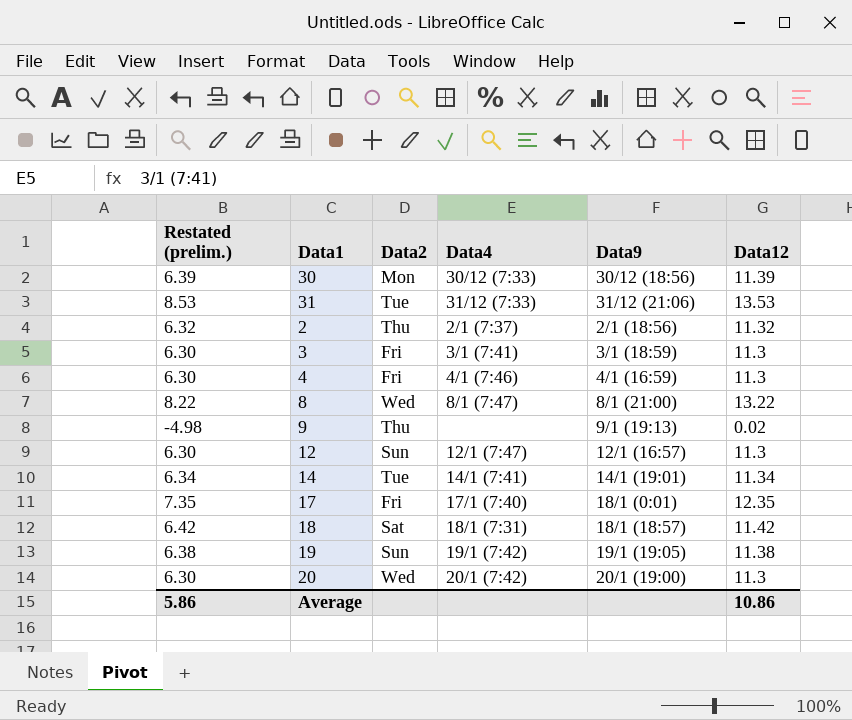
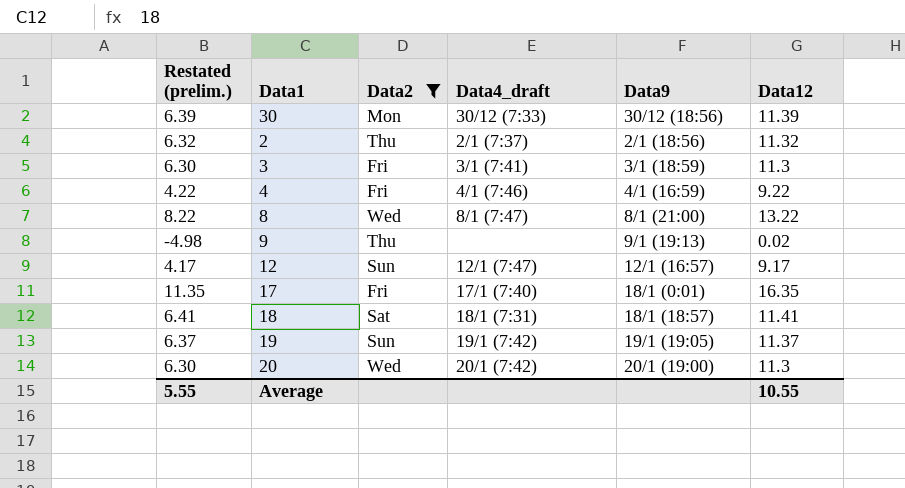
filter: none -> Data2 != Tue
column name: Data4 -> Data4_draft
4 | Restated (prelim.): 6.30 -> 4.22
4 | Data12: 11.3 -> 9.22
12 | Restated (prelim.): 6.30 -> 4.17
12 | Data12: 11.3 -> 9.17
17 | Restated (prelim.): 7.35 -> 11.35
17 | Data12: 12.35 -> 16.35
18 | Restated (prelim.): 6.42 -> 6.41
18 | Data12: 11.42 -> 11.41
19 | Restated (prelim.): 6.38 -> 6.37
19 | Data12: 11.38 -> 11.37
Average | Restated (prelim.): 5.86 -> 5.55
Average | Data12: 10.86 -> 10.55

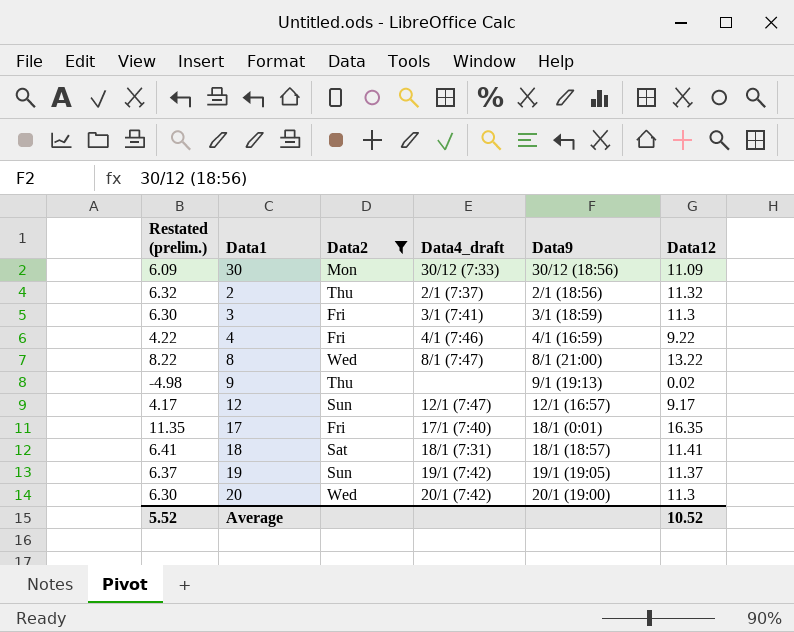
30 | Restated (prelim.): 6.39 -> 6.09
30 | Data12: 11.39 -> 11.09
Average | Restated (prelim.): 5.55 -> 5.52
Average | Data12: 10.55 -> 10.52

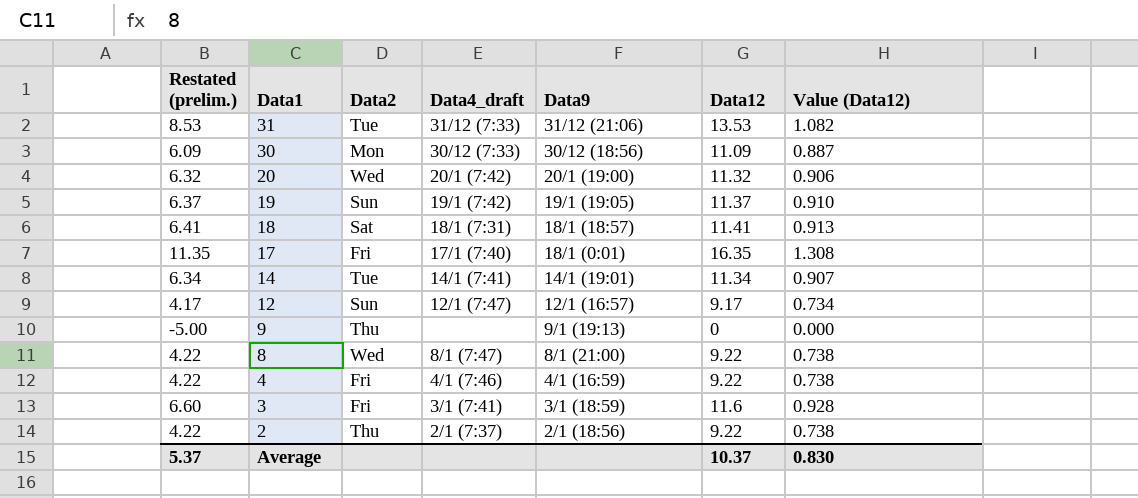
filter: Data2 != Tue -> none
row order: none -> Data1 descending
column Value (Data12) | formula: none -> [Data12] * 0.08
20 | Restated (prelim.): 6.30 -> 6.32
20 | Data12: 11.3 -> 11.32
9 | Restated (prelim.): -4.98 -> -5.00
9 | Data12: 0.02 -> 0
8 | Restated (prelim.): 8.22 -> 4.22
8 | Data12: 13.22 -> 9.22
3 | Restated (prelim.): 6.30 -> 6.60
3 | Data12: 11.3 -> 11.6
2 | Restated (prelim.): 6.32 -> 4.22
2 | Data12: 11.32 -> 9.22
Average | Restated (prelim.): 5.52 -> 5.37
Average | Data12: 10.52 -> 10.37

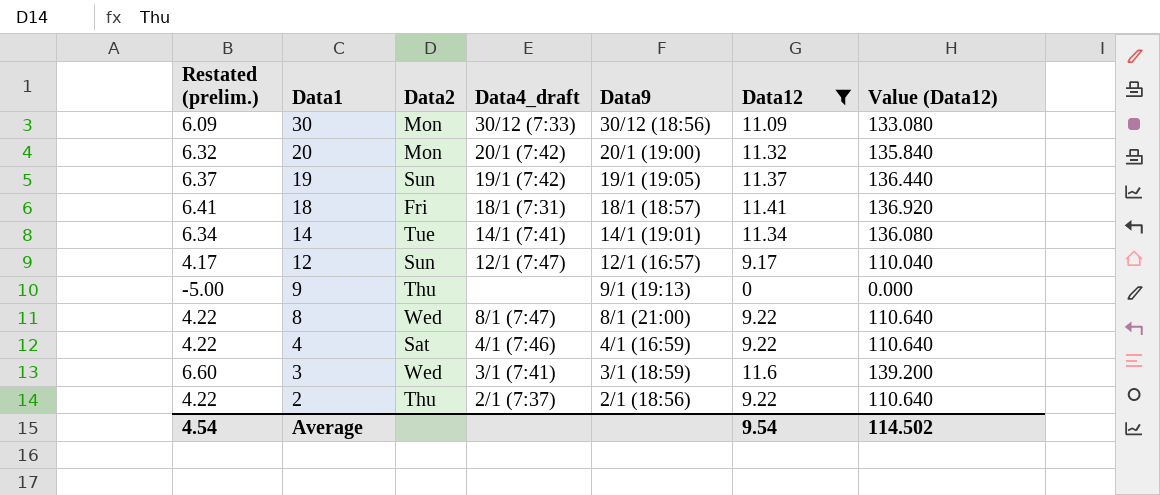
filter: none -> Data12 <= 11.6
column Value (Data12) | formula: [Data12] * 0.08 -> [Data12] * 12
20 | Data2: Wed -> Mon
18 | Data2: Sat -> Fri
4 | Data2: Fri -> Sat
3 | Data2: Fri -> Wed
Average | Restated (prelim.): 5.37 -> 4.54
Average | Data12: 10.37 -> 9.54
Average | Value (Data12): 0.830 -> 114.502

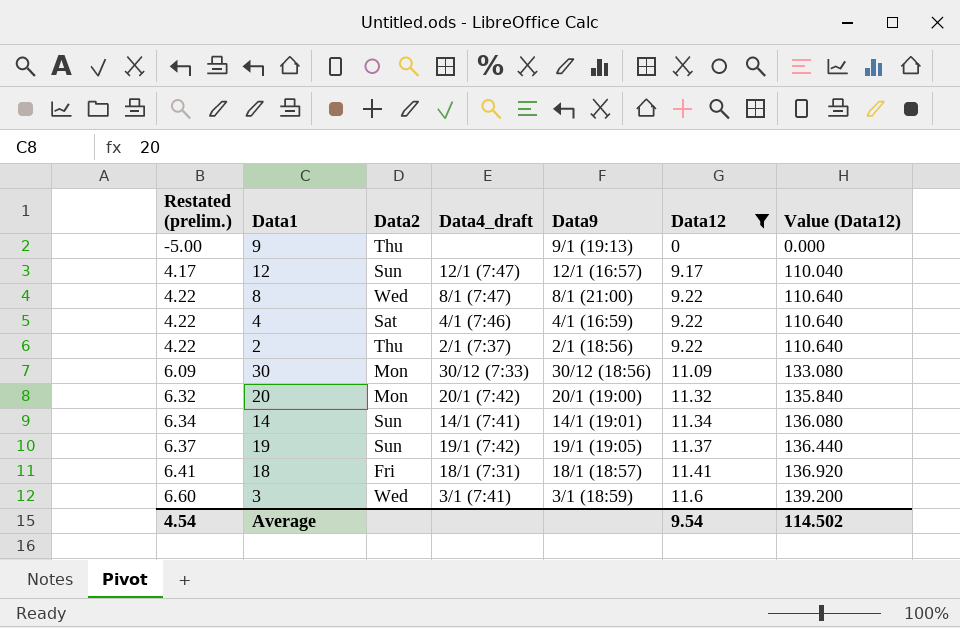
row order: Data1 descending -> Restated (prelim.) ascending
14 | Data2: Tue -> Sun

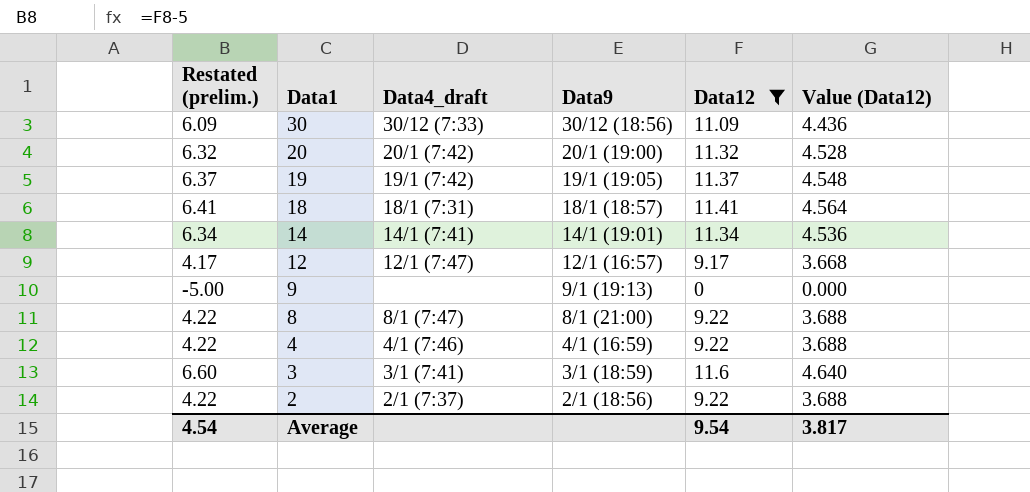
row order: Restated (prelim.) ascending -> Data1 descending
column Data2 | position: 3 -> none
column Value (Data12) | formula: [Data12] * 12 -> [Data12] * 0.4
Average | Value (Data12): 114.502 -> 3.817

